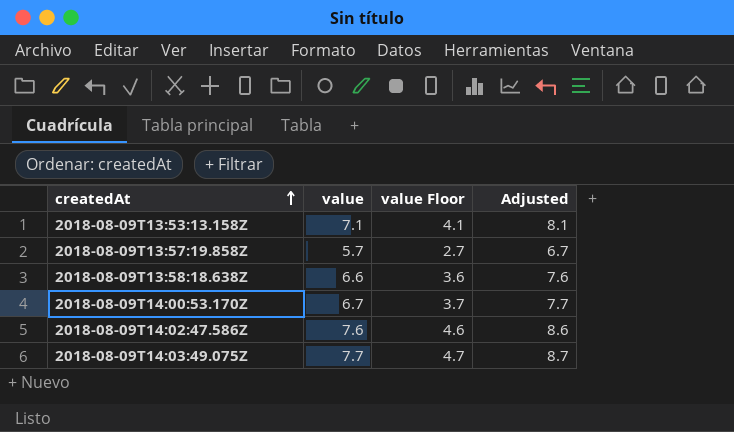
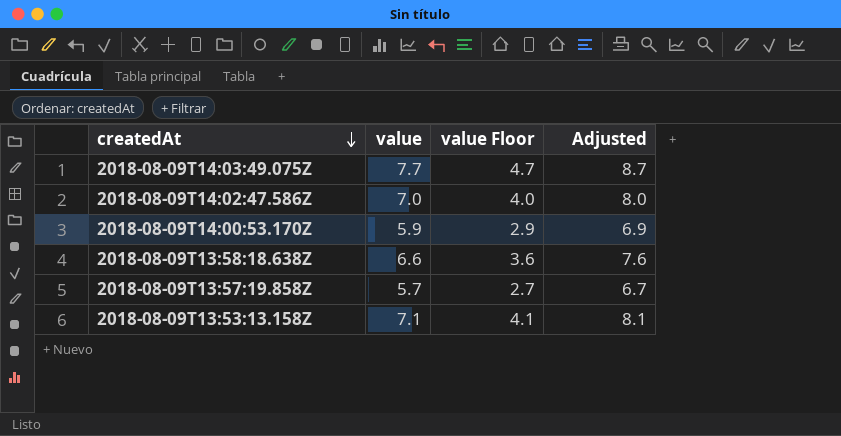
row order: createdAt ascending -> createdAt descending
2018-08-09T14:02:47.586Z | value: 7.6 -> 7.0
2018-08-09T14:02:47.586Z | value Floor: 4.6 -> 4.0
2018-08-09T14:02:47.586Z | Adjusted: 8.6 -> 8.0
2018-08-09T14:00:53.170Z | value: 6.7 -> 5.9
2018-08-09T14:00:53.170Z | value Floor: 3.7 -> 2.9
2018-08-09T14:00:53.170Z | Adjusted: 7.7 -> 6.9

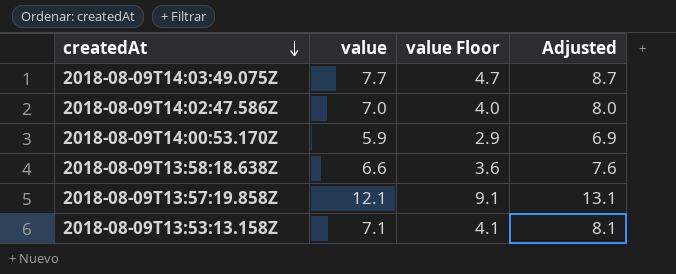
2018-08-09T13:57:19.858Z | value: 5.7 -> 12.1
2018-08-09T13:57:19.858Z | value Floor: 2.7 -> 9.1
2018-08-09T13:57:19.858Z | Adjusted: 6.7 -> 13.1

